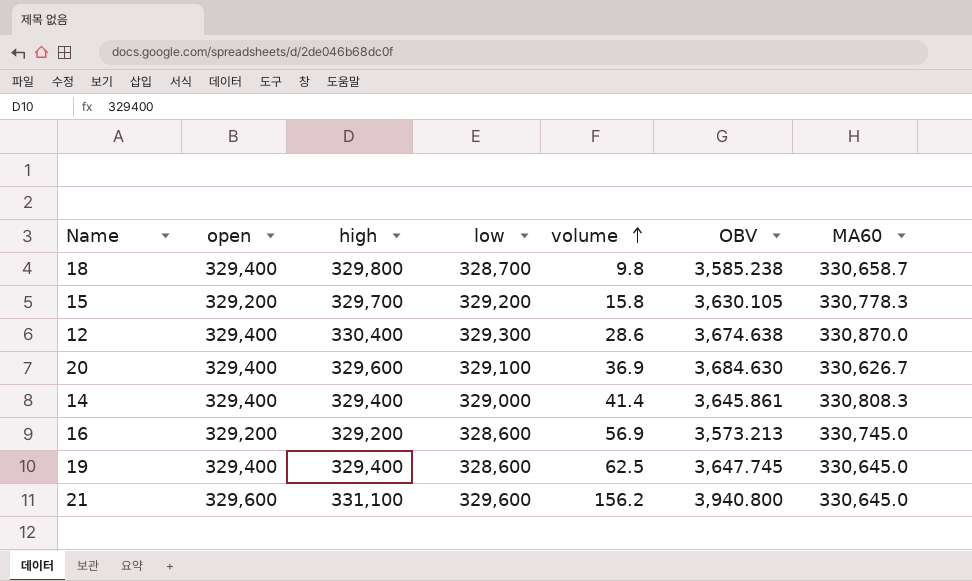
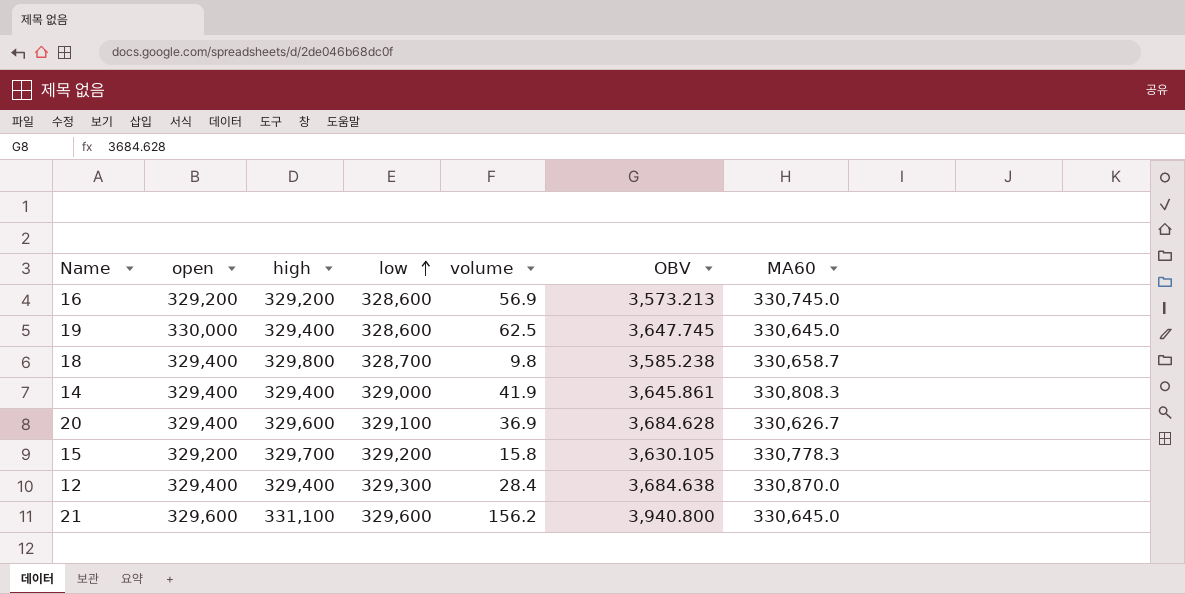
row order: volume ascending -> low ascending
19 | open: 329,400 -> 330,000
14 | volume: 41.4 -> 41.9
20 | OBV: 3,684.630 -> 3,684.628
12 | high: 330,400 -> 329,400
12 | volume: 28.6 -> 28.4
12 | OBV: 3,674.638 -> 3,684.638

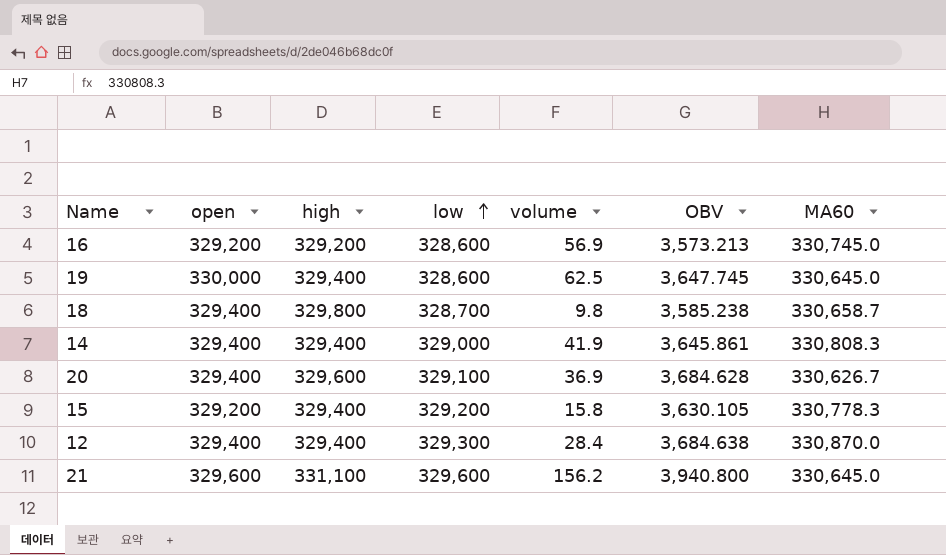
15 | high: 329,700 -> 329,400

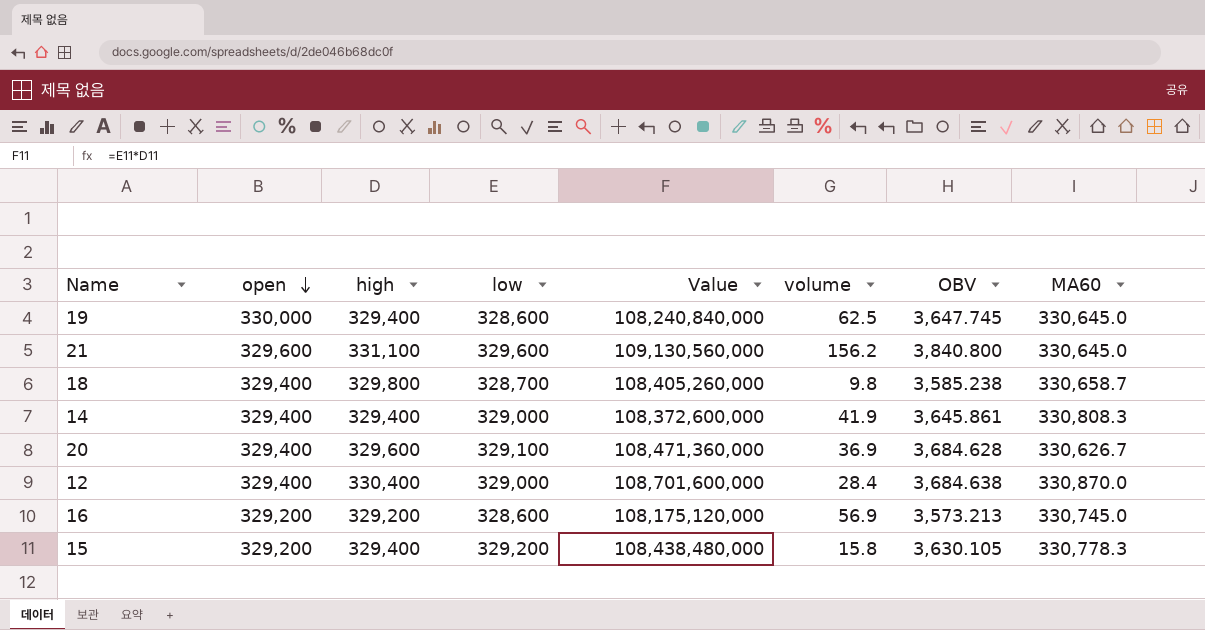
row order: low ascending -> open descending
column Value | formula: none -> [high] * [low]
21 | OBV: 3,940.800 -> 3,840.800
12 | high: 329,400 -> 330,400
12 | low: 329,300 -> 329,000

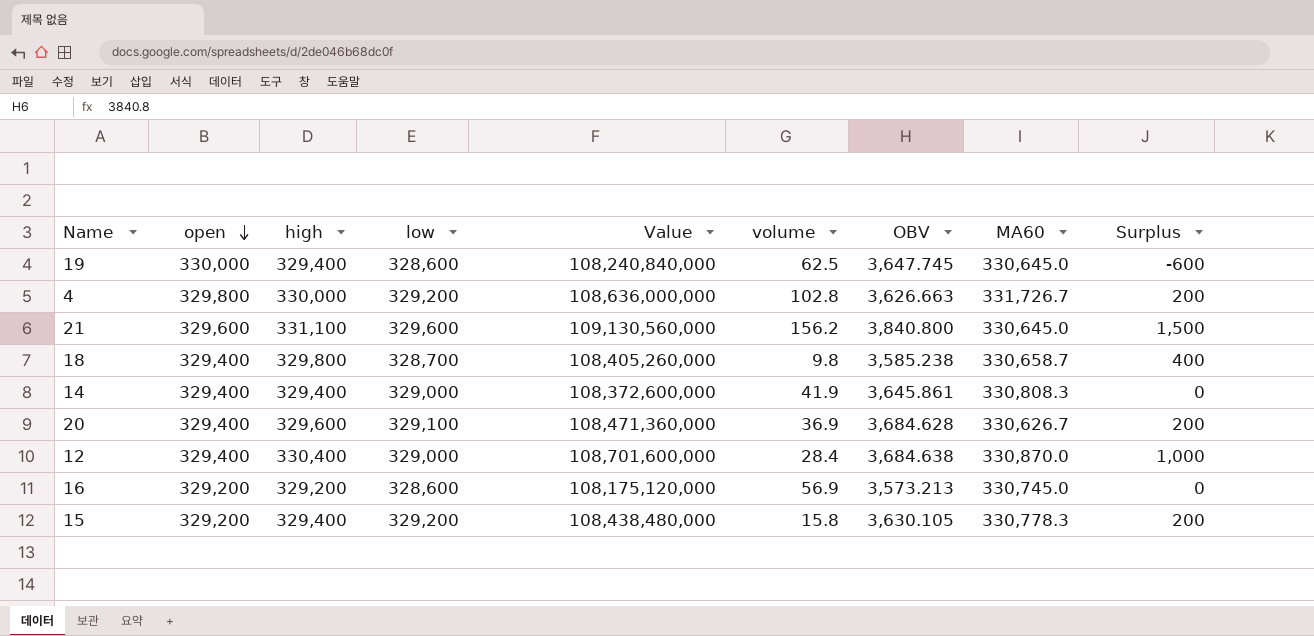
column Surplus | formula: none -> [high] - [open]
row 4: none -> 329,800 | 330,000 | 329,200 | 108,636,000,000 | 102.8 | 3,626.663 | 331,726.7 | 200

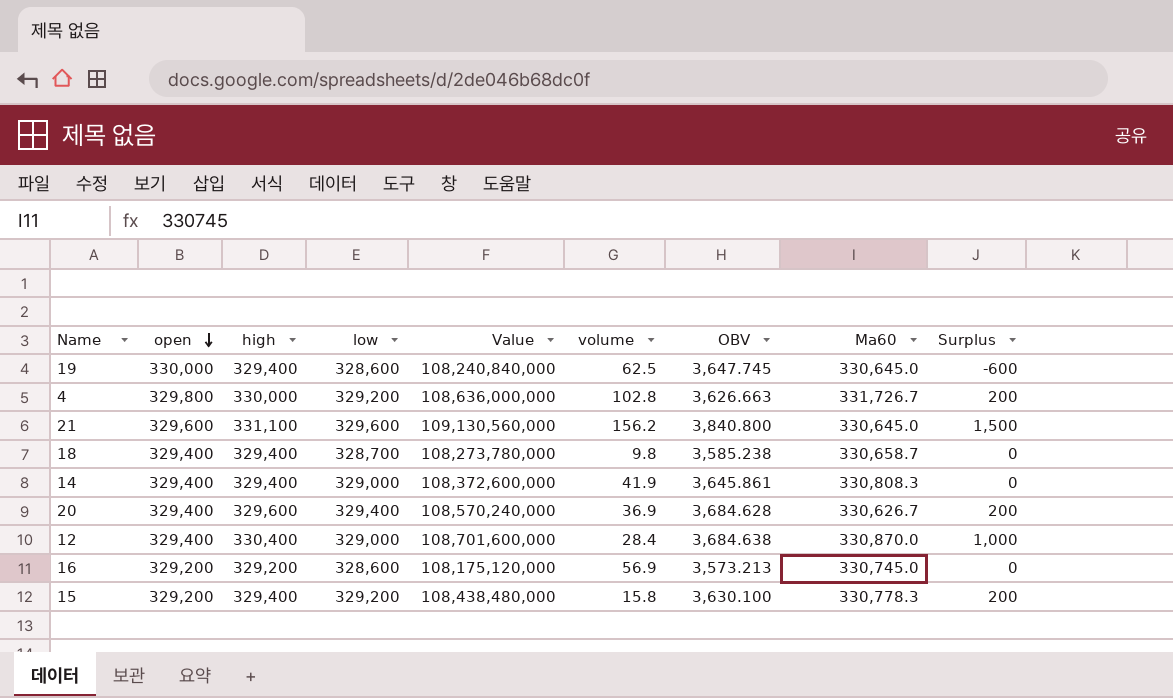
column name: MA60 -> Ma60
18 | high: 329,800 -> 329,400
18 | Value: 108,405,260,000 -> 108,273,780,000
18 | Surplus: 400 -> 0
20 | low: 329,100 -> 329,400
20 | Value: 108,471,360,000 -> 108,570,240,000
15 | OBV: 3,630.105 -> 3,630.100

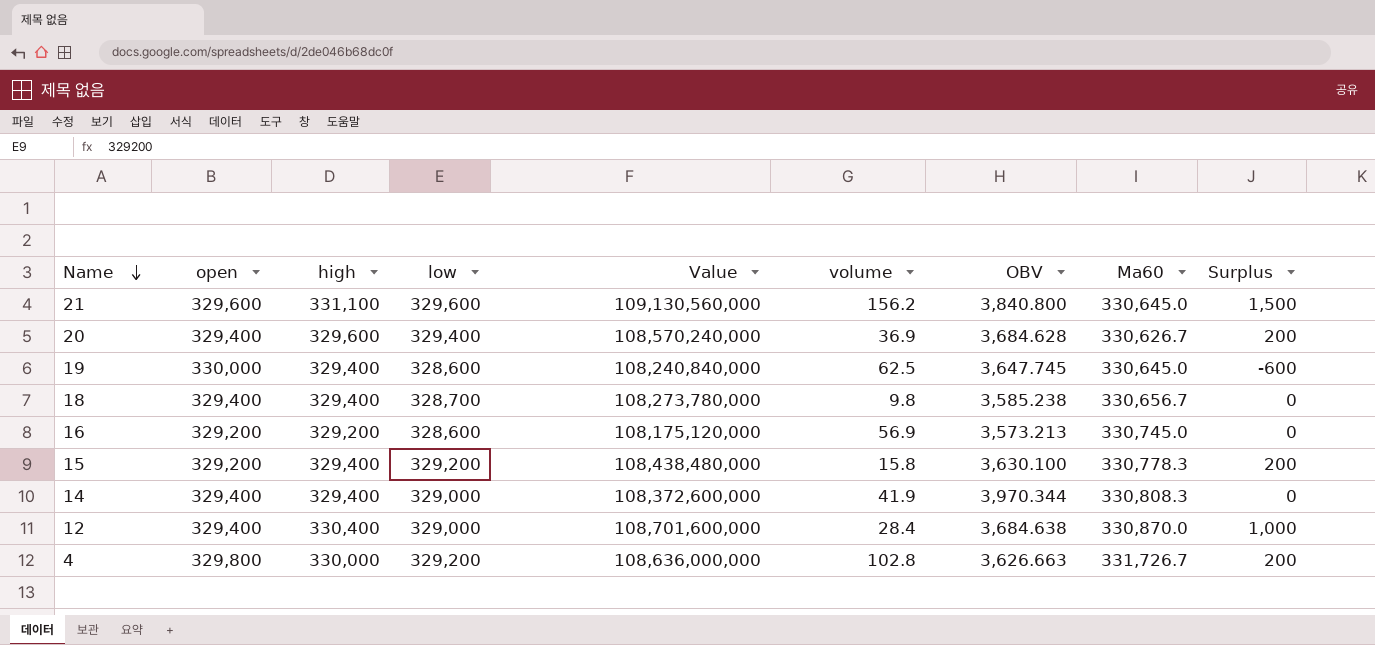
row order: open descending -> Name descending
18 | Ma60: 330,658.7 -> 330,656.7
14 | OBV: 3,645.861 -> 3,970.344

